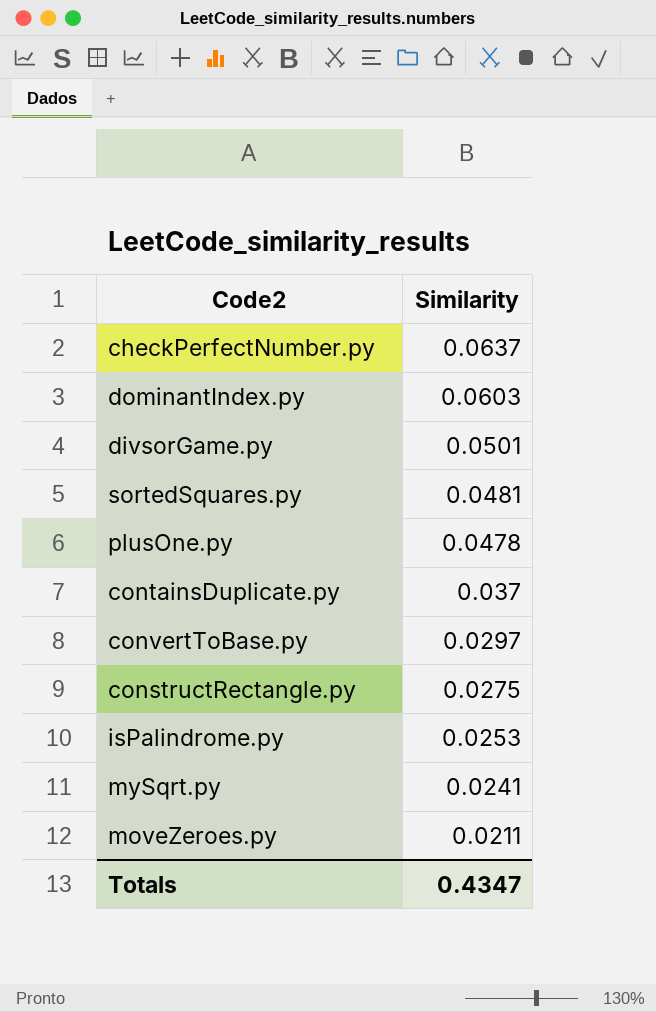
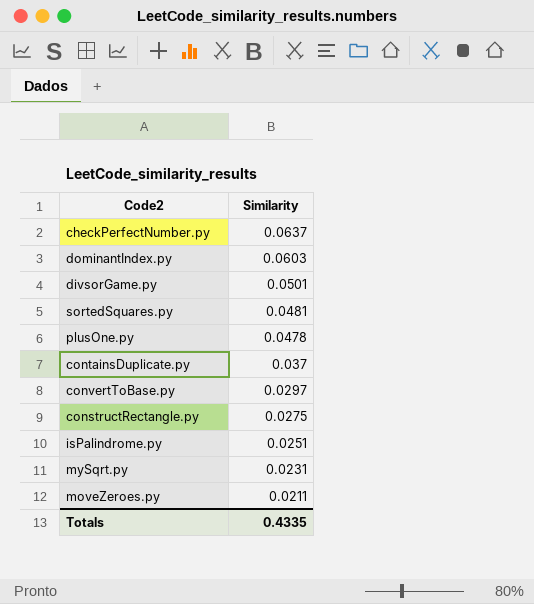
isPalindrome.py | Similarity: 0.0253 -> 0.0251
mySqrt.py | Similarity: 0.0241 -> 0.0231
Totals | Similarity: 0.4347 -> 0.4335

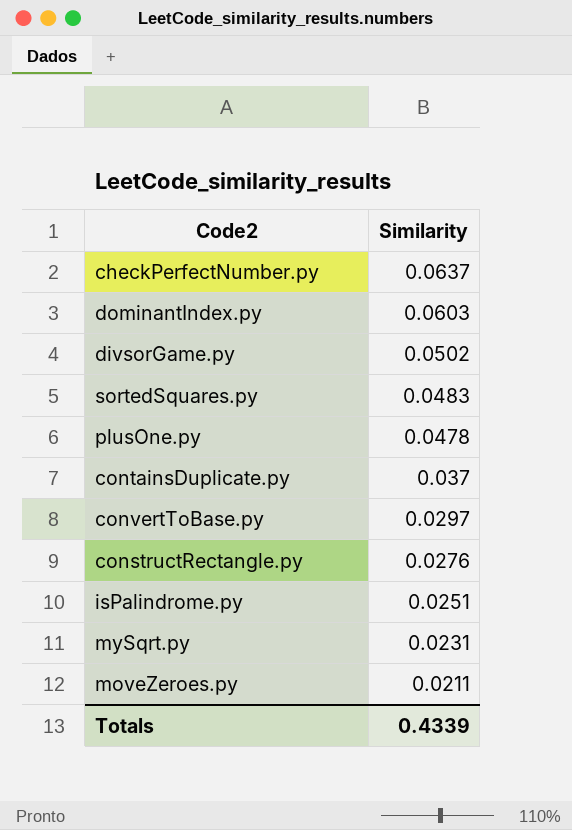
divsorGame.py | Similarity: 0.0501 -> 0.0502
sortedSquares.py | Similarity: 0.0481 -> 0.0483
constructRectangle.py | Similarity: 0.0275 -> 0.0276
Totals | Similarity: 0.4335 -> 0.4339

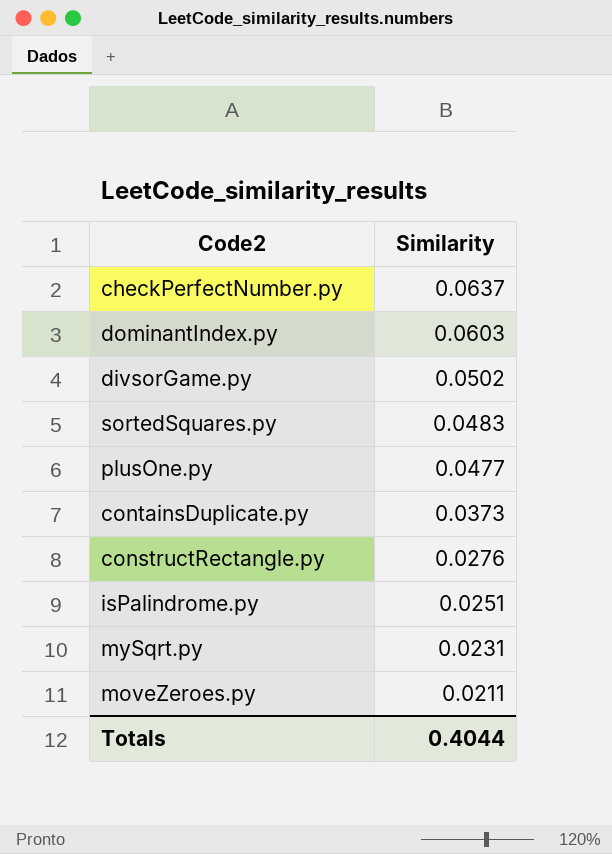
row convertToBase.py: 0.0297 -> none
plusOne.py | Similarity: 0.0478 -> 0.0477
containsDuplicate.py | Similarity: 0.037 -> 0.0373
Totals | Similarity: 0.4339 -> 0.4044

